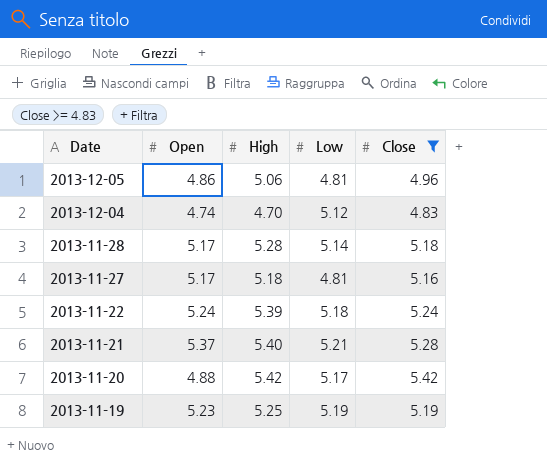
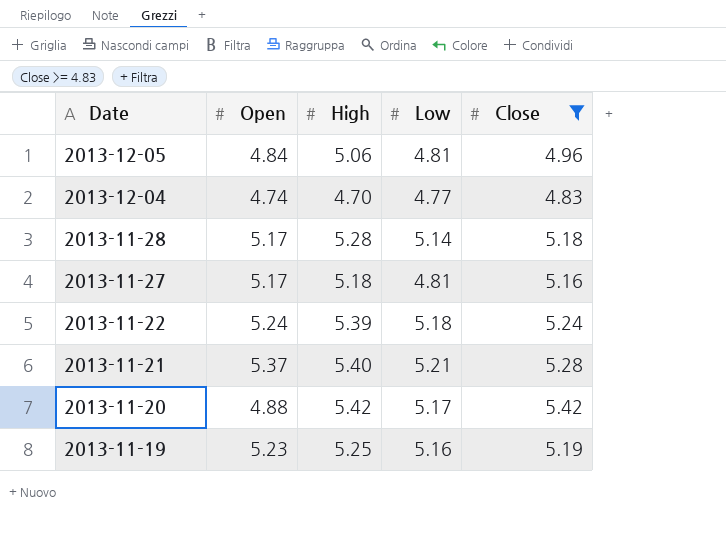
2013-12-05 | Open: 4.86 -> 4.84
2013-12-04 | Low: 5.12 -> 4.77
2013-11-19 | Low: 5.19 -> 5.16

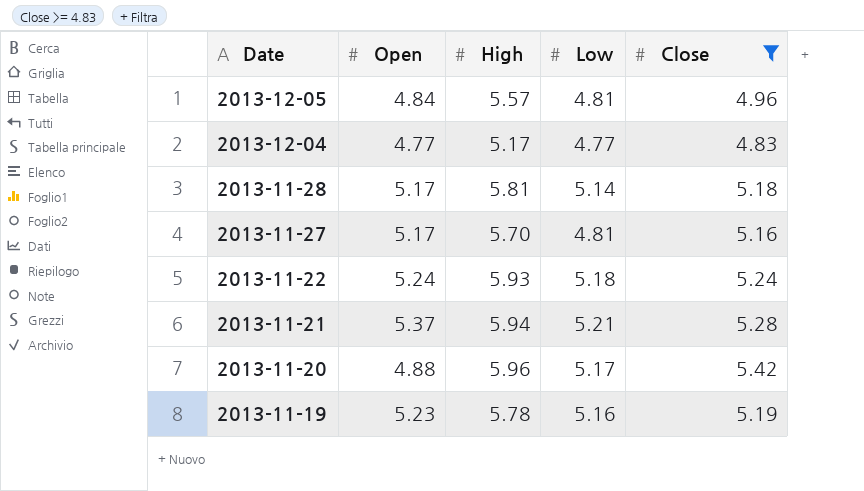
2013-12-05 | High: 5.06 -> 5.57
2013-12-04 | Open: 4.74 -> 4.77
2013-12-04 | High: 4.70 -> 5.17
2013-11-28 | High: 5.28 -> 5.81
2013-11-27 | High: 5.18 -> 5.70
2013-11-22 | High: 5.39 -> 5.93
2013-11-21 | High: 5.40 -> 5.94
2013-11-20 | High: 5.42 -> 5.96
2013-11-19 | High: 5.25 -> 5.78

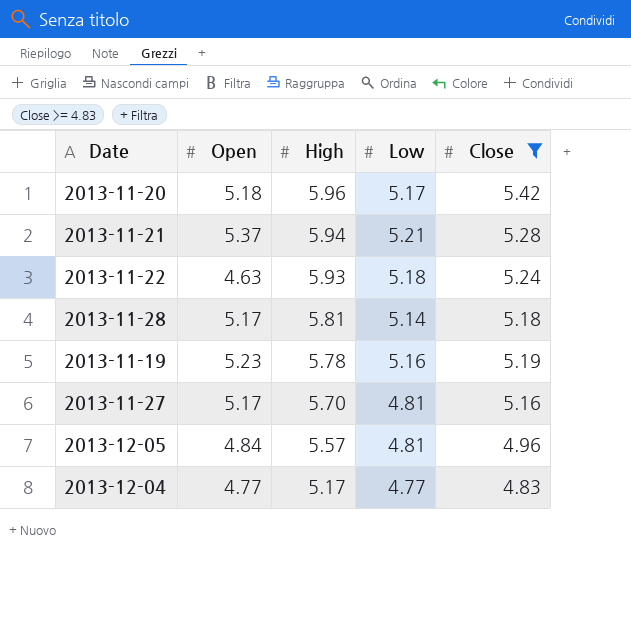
row order: Date descending -> High descending
2013-11-20 | Open: 4.88 -> 5.18
2013-11-22 | Open: 5.24 -> 4.63

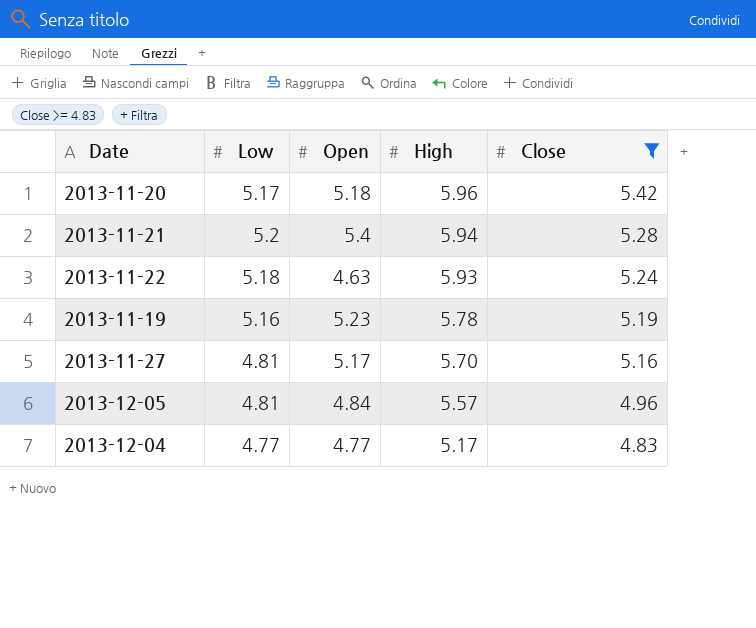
column Low | position: 4 -> 2
row 2013-11-28: 5.17 | 5.81 | 5.14 | 5.18 -> none
2013-11-21 | Low: 5.21 -> 5.2
2013-11-21 | Open: 5.37 -> 5.4

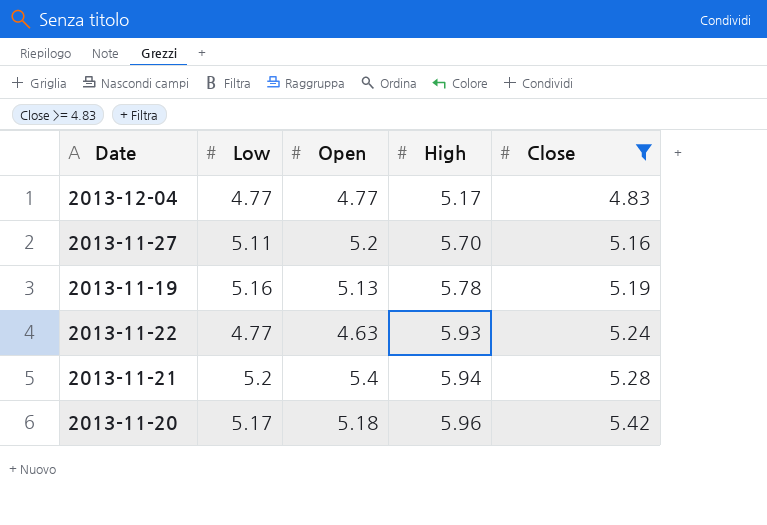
row order: High descending -> High ascending
row 2013-12-05: 4.81 | 4.84 | 5.57 | 4.96 -> none
2013-11-27 | Low: 4.81 -> 5.11
2013-11-27 | Open: 5.17 -> 5.2
2013-11-19 | Open: 5.23 -> 5.13
2013-11-22 | Low: 5.18 -> 4.77

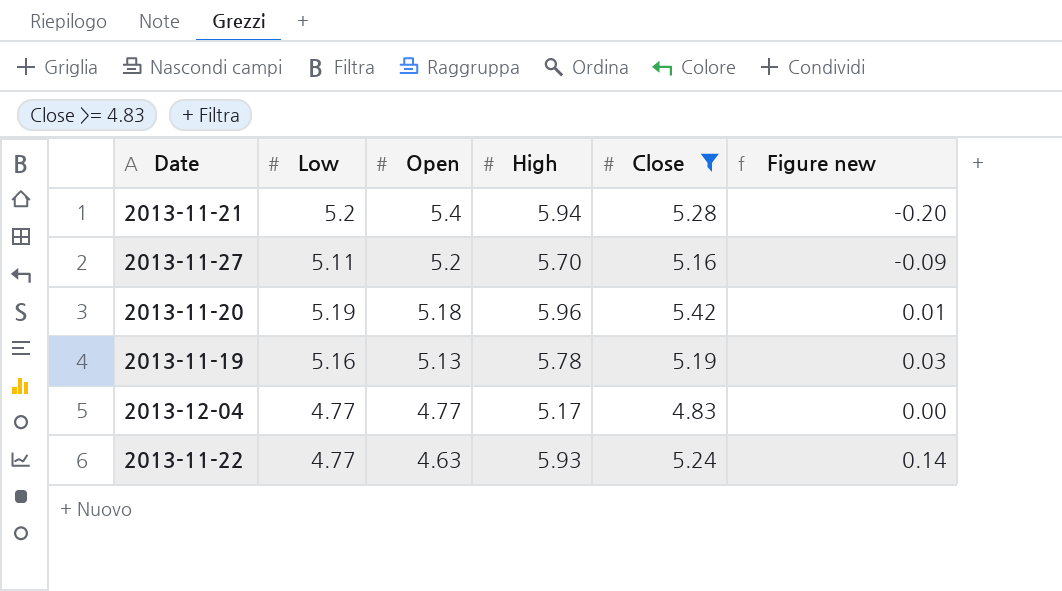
row order: High ascending -> Open descending
column Figure new | formula: none -> [Low] - [Open]
2013-11-20 | Low: 5.17 -> 5.19

